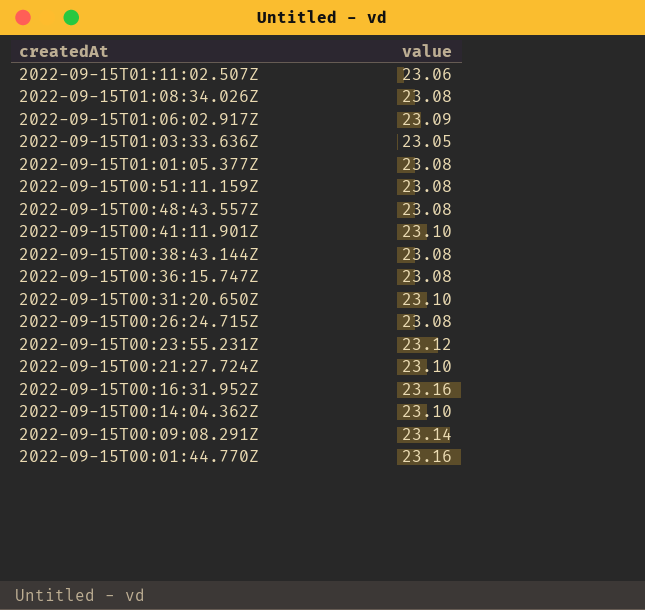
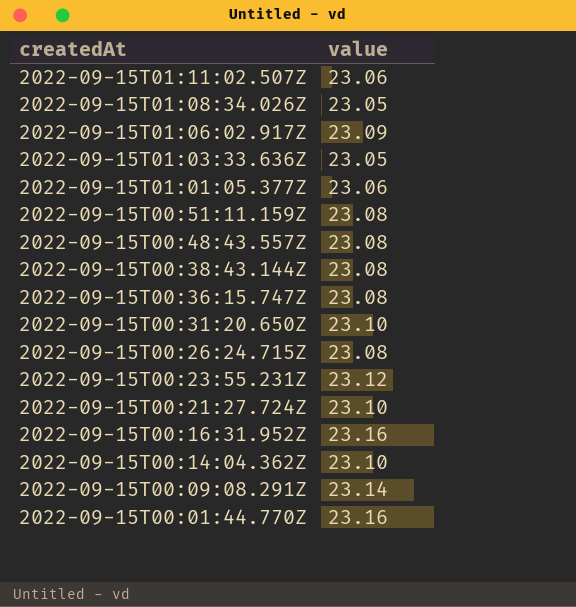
row 2022-09-15T00:41:11.901Z: 23.10 -> none
2022-09-15T01:08:34.026Z | value: 23.08 -> 23.05
2022-09-15T01:01:05.377Z | value: 23.08 -> 23.06

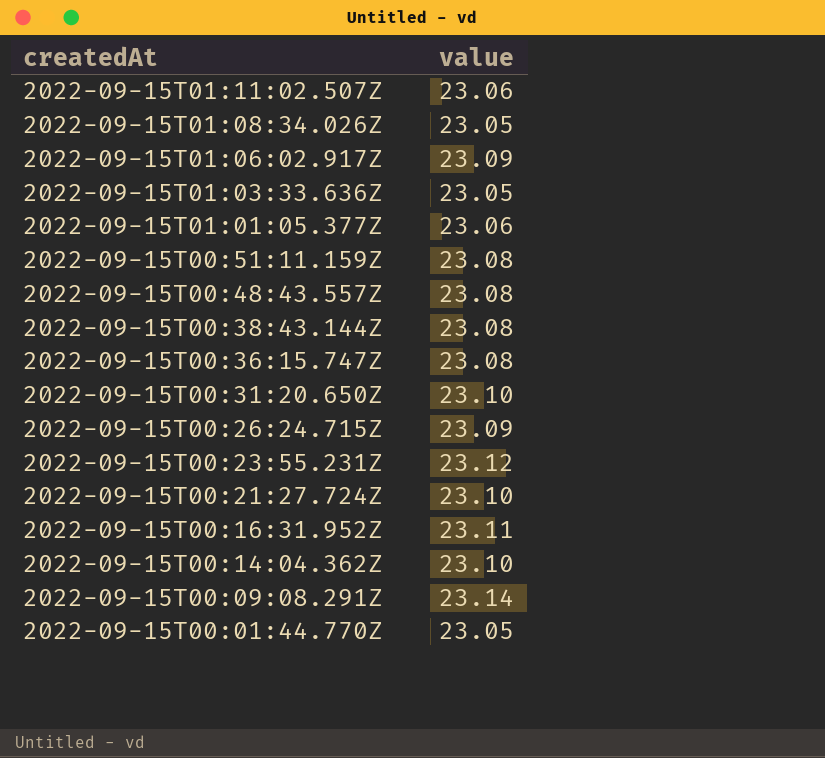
2022-09-15T00:26:24.715Z | value: 23.08 -> 23.09
2022-09-15T00:16:31.952Z | value: 23.16 -> 23.11
2022-09-15T00:01:44.770Z | value: 23.16 -> 23.05

